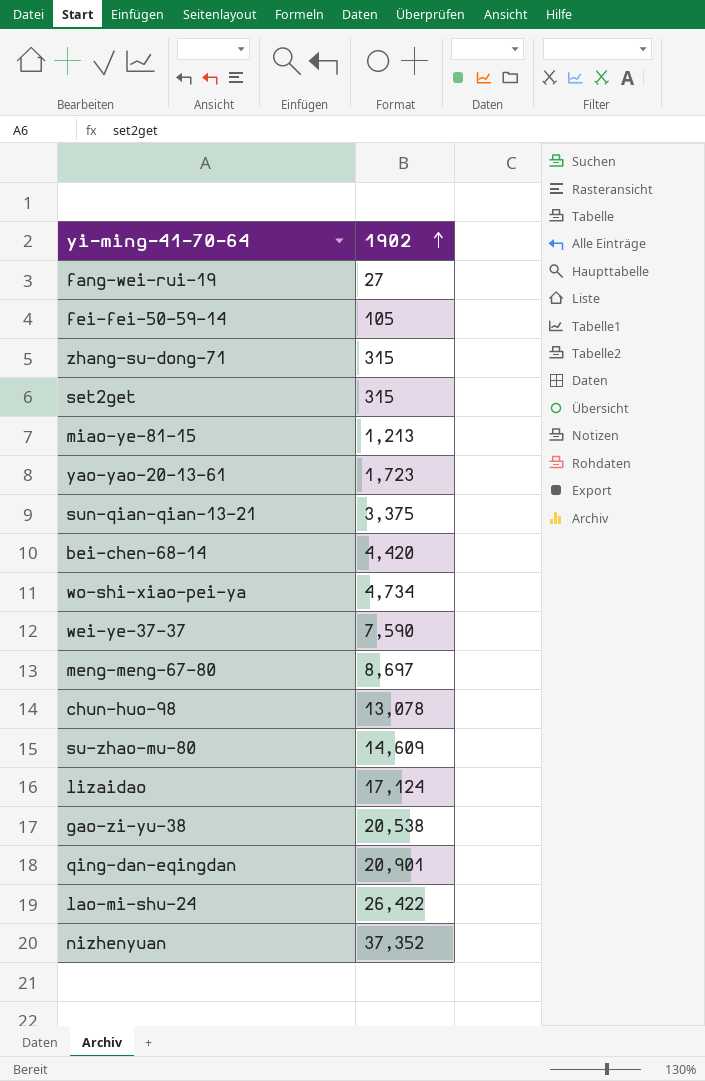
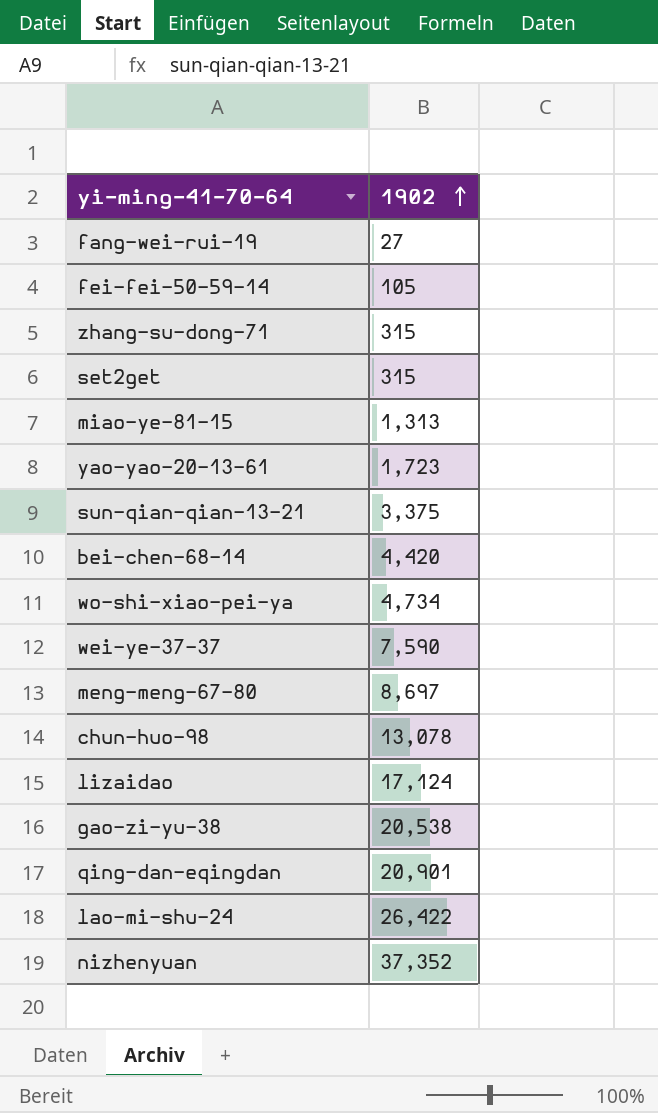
row su-zhao-mu-80: 14,609 -> none
miao-ye-81-15 | 1902: 1,213 -> 1,313

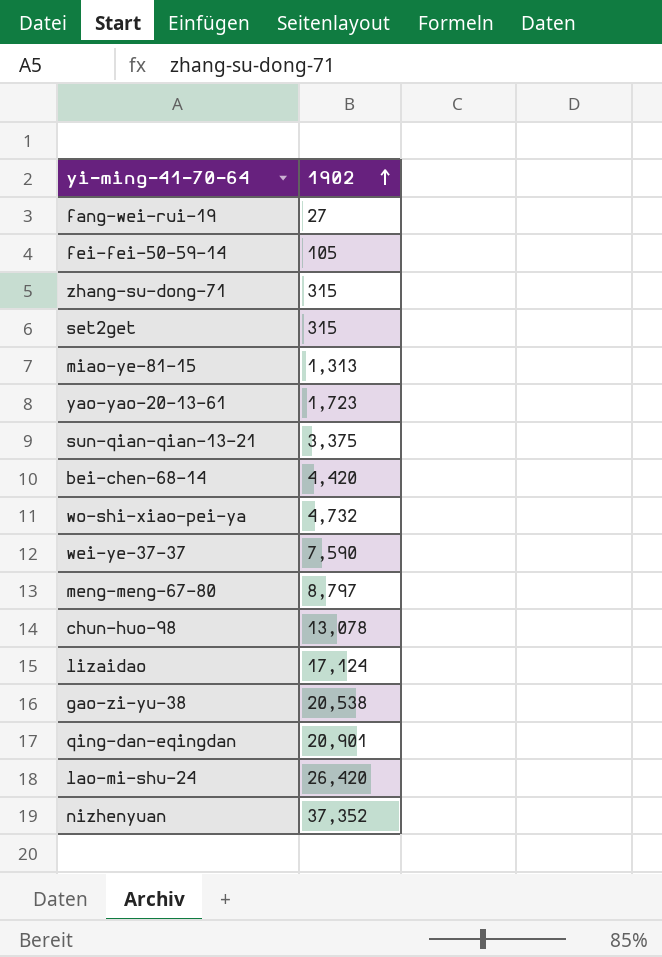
wo-shi-xiao-pei-ya | 1902: 4,734 -> 4,732
meng-meng-67-80 | 1902: 8,697 -> 8,797
lao-mi-shu-24 | 1902: 26,422 -> 26,420

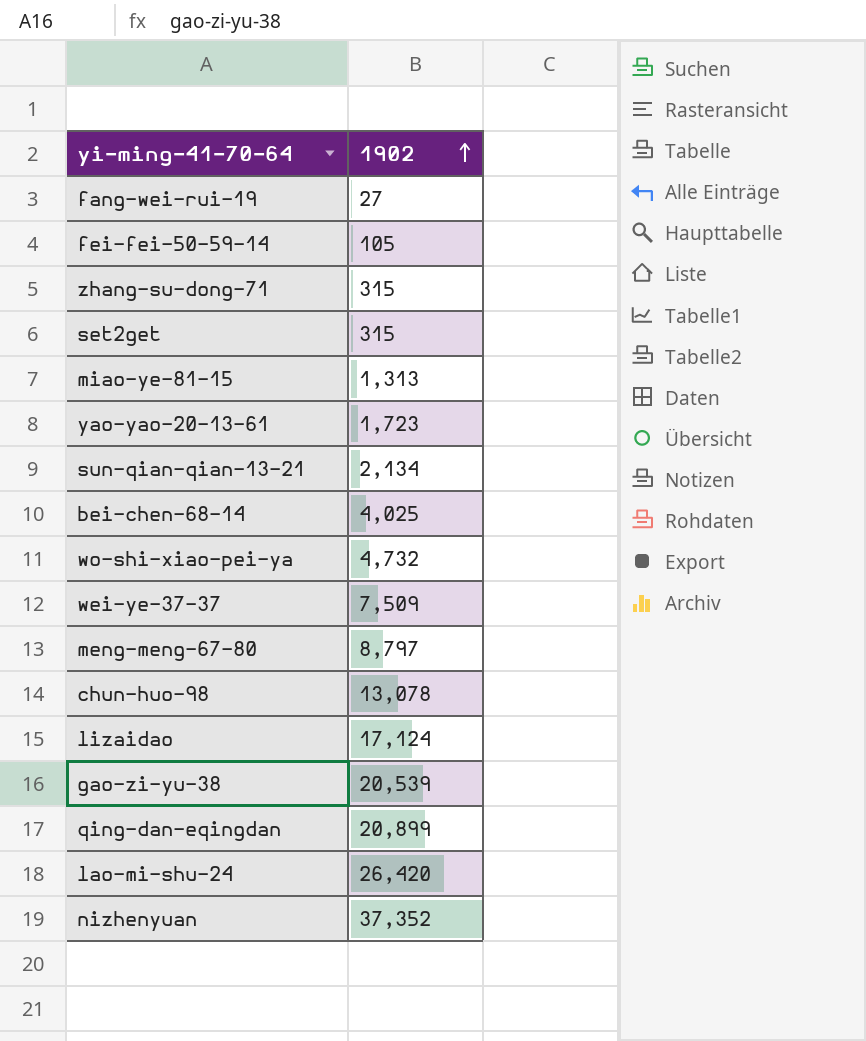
sun-qian-qian-13-21 | 1902: 3,375 -> 2,134
bei-chen-68-14 | 1902: 4,420 -> 4,025
wei-ye-37-37 | 1902: 7,590 -> 7,509
gao-zi-yu-38 | 1902: 20,538 -> 20,539
qing-dan-eqingdan | 1902: 20,901 -> 20,899

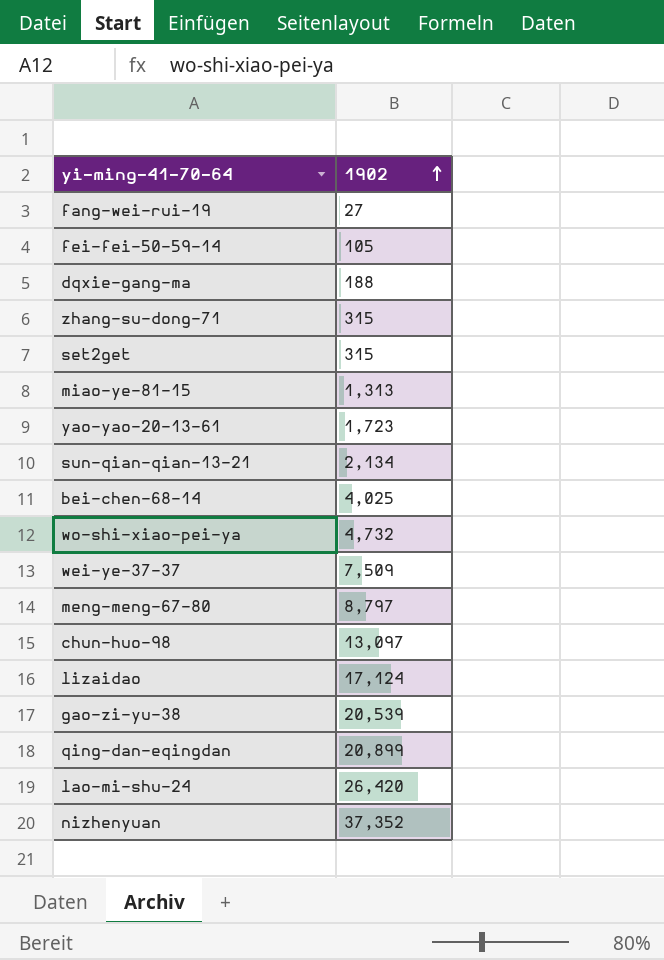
row dqxie-gang-ma: none -> 188
chun-huo-98 | 1902: 13,078 -> 13,097

